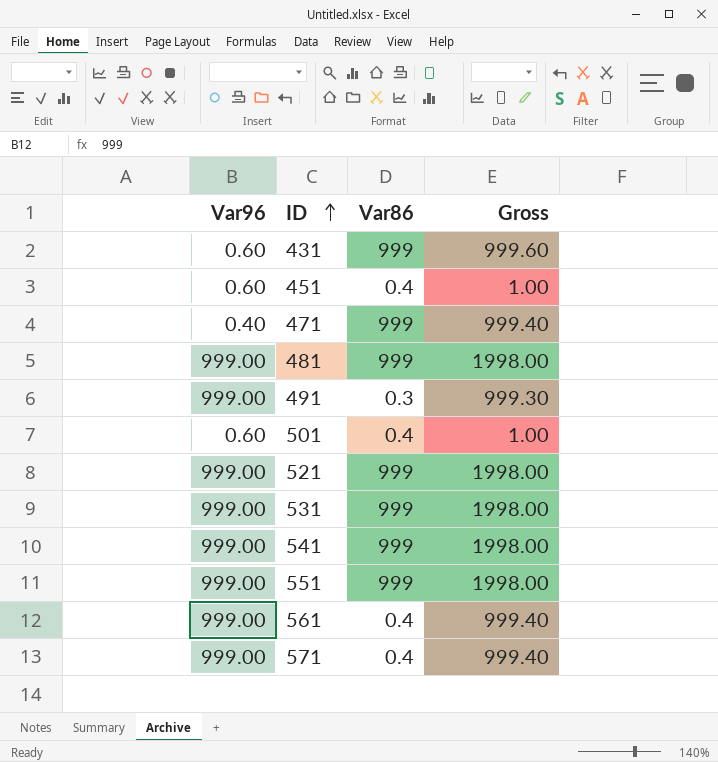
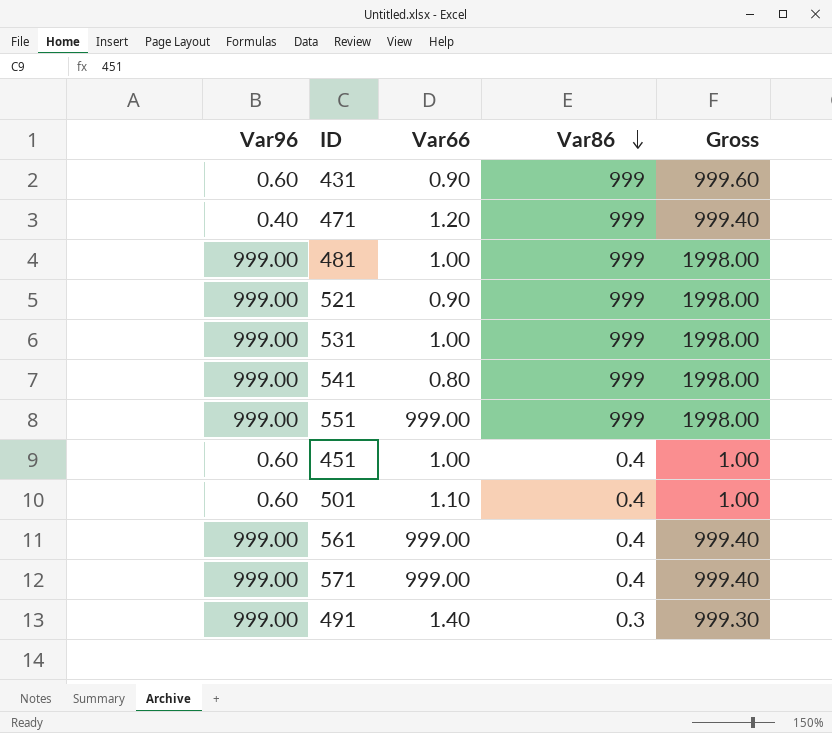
row order: ID ascending -> Var86 descending
column Var66 | position: none -> 3

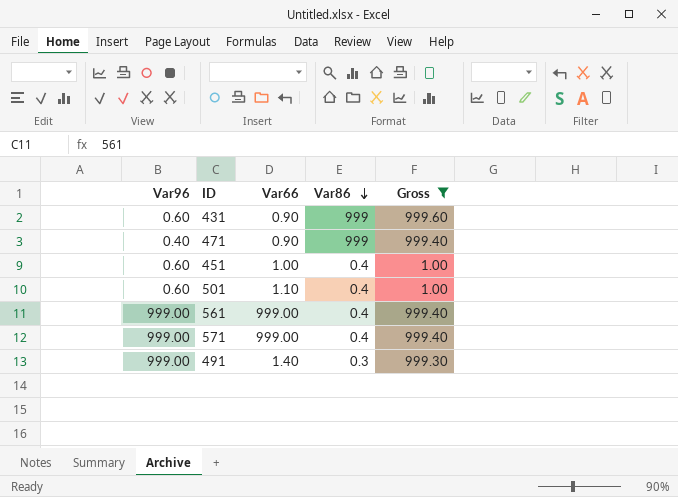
filter: none -> Gross != 1998.00
471 | Var66: 1.20 -> 0.90

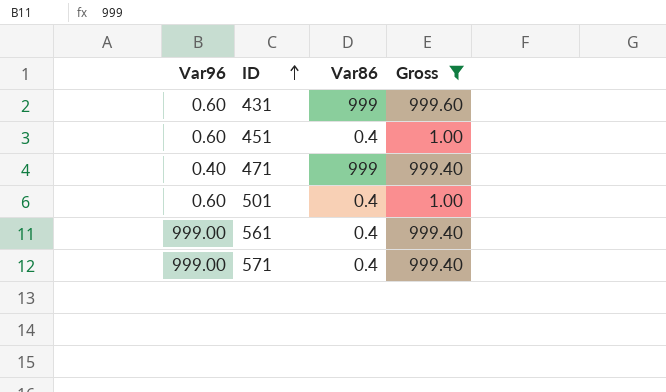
row order: Var86 descending -> ID ascending
column Var66 | position: 3 -> none
row 491: 999.00 | 1.40 | 0.3 | 999.30 -> none

